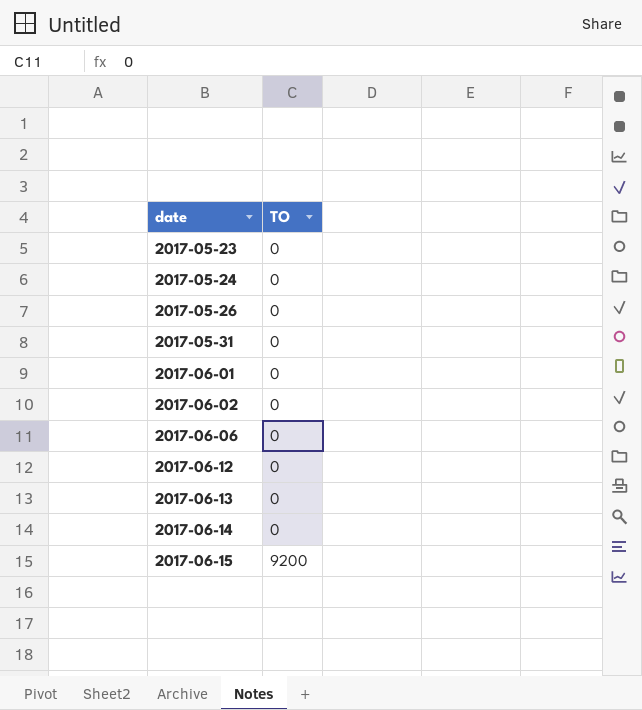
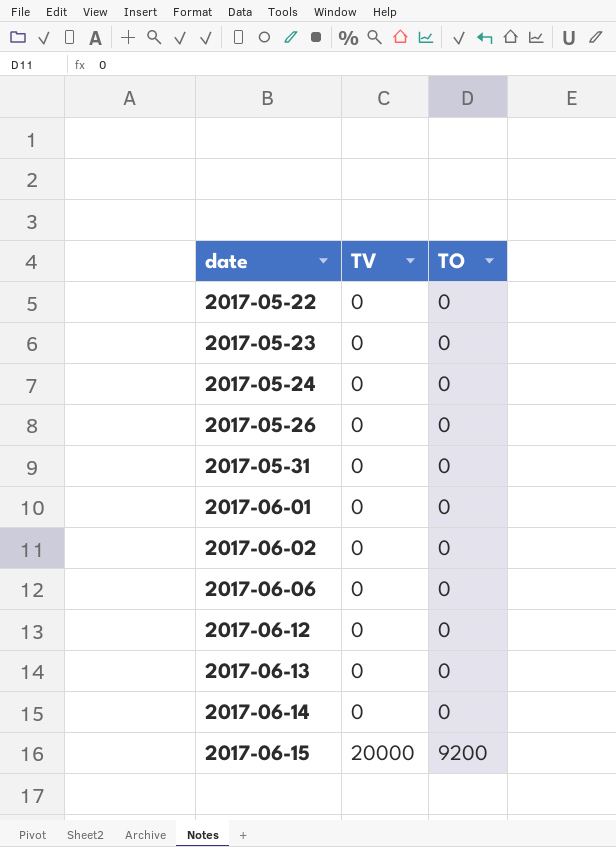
column TV | position: none -> 2
row 2017-05-22: none -> 0 | 0

